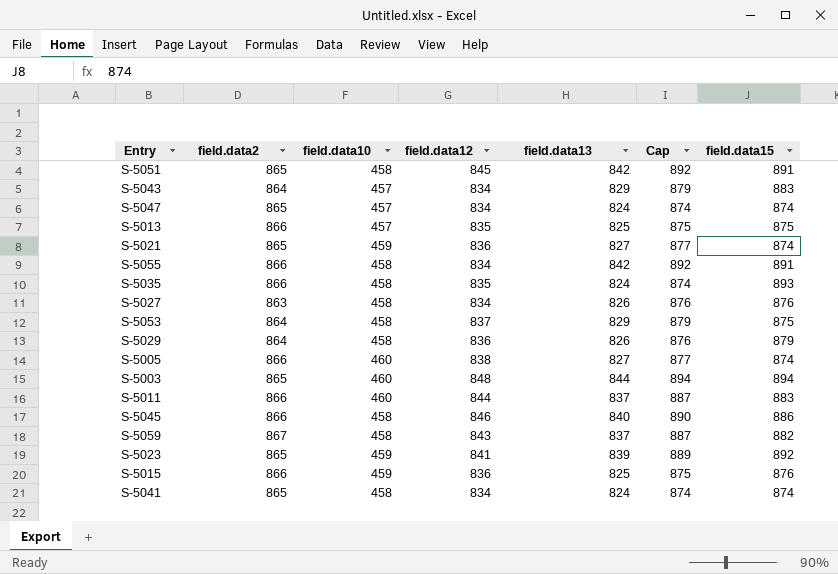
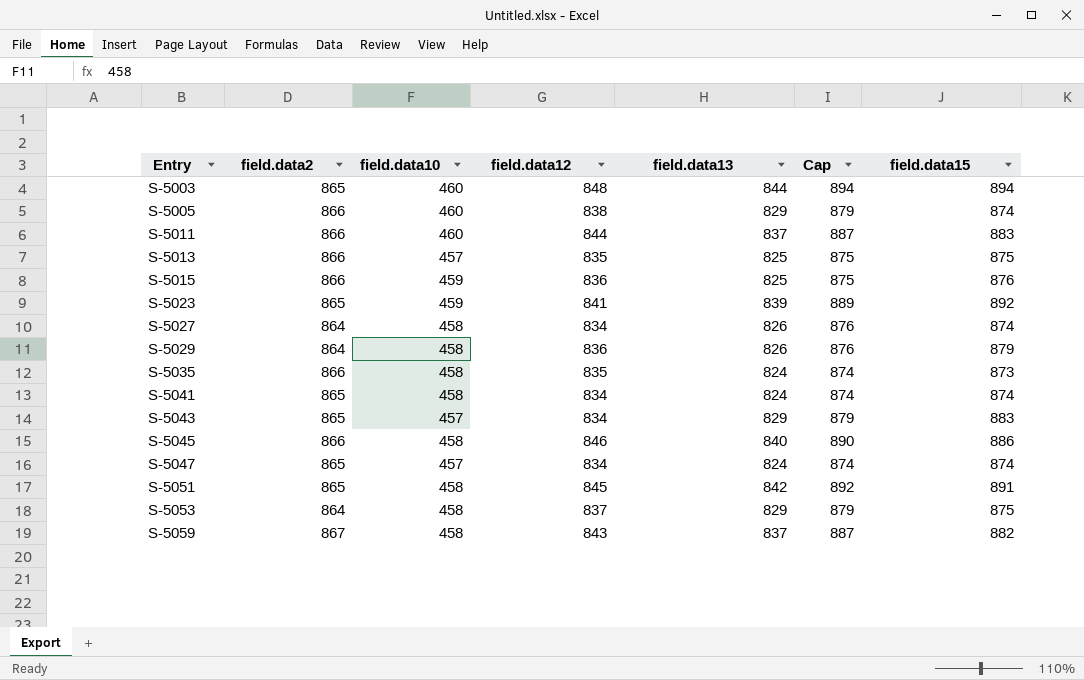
row order: none -> Entry ascending
row S-5021: 865 | 459 | 836 | 827 | 877 | 874 -> none
row S-5055: 866 | 458 | 834 | 842 | 892 | 891 -> none
S-5005 | field.data13: 827 -> 829
S-5005 | Cap: 877 -> 879
S-5027 | field.data2: 863 -> 864
S-5027 | field.data15: 876 -> 874
S-5035 | field.data15: 893 -> 873
S-5043 | field.data2: 864 -> 865

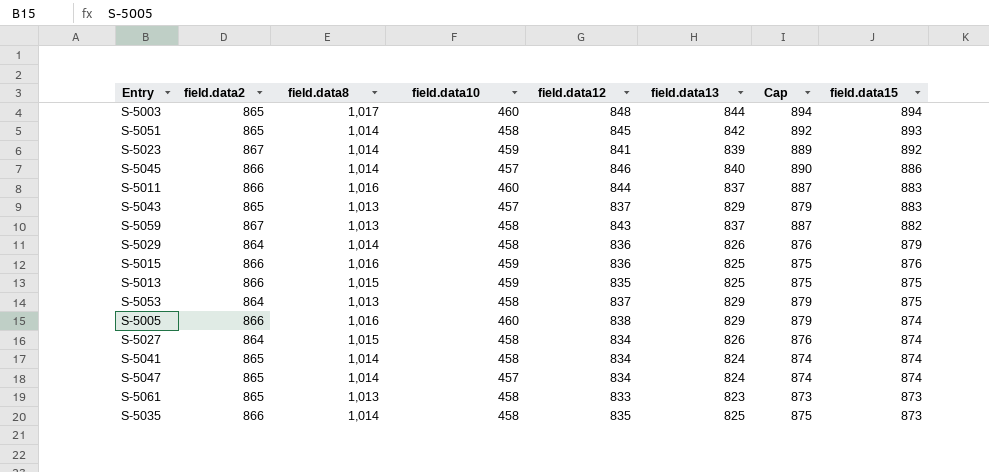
row order: Entry ascending -> field.data15 descending
column field.data8 | position: none -> 3
S-5051 | field.data15: 891 -> 893
S-5023 | field.data2: 865 -> 867
S-5045 | field.data10: 458 -> 457
S-5043 | field.data12: 834 -> 837
S-5013 | field.data10: 457 -> 459
row S-5061: none -> 865 | 1,013 | 458 | 833 | 823 | 873 | 873
S-5035 | field.data13: 824 -> 825
S-5035 | Cap: 874 -> 875

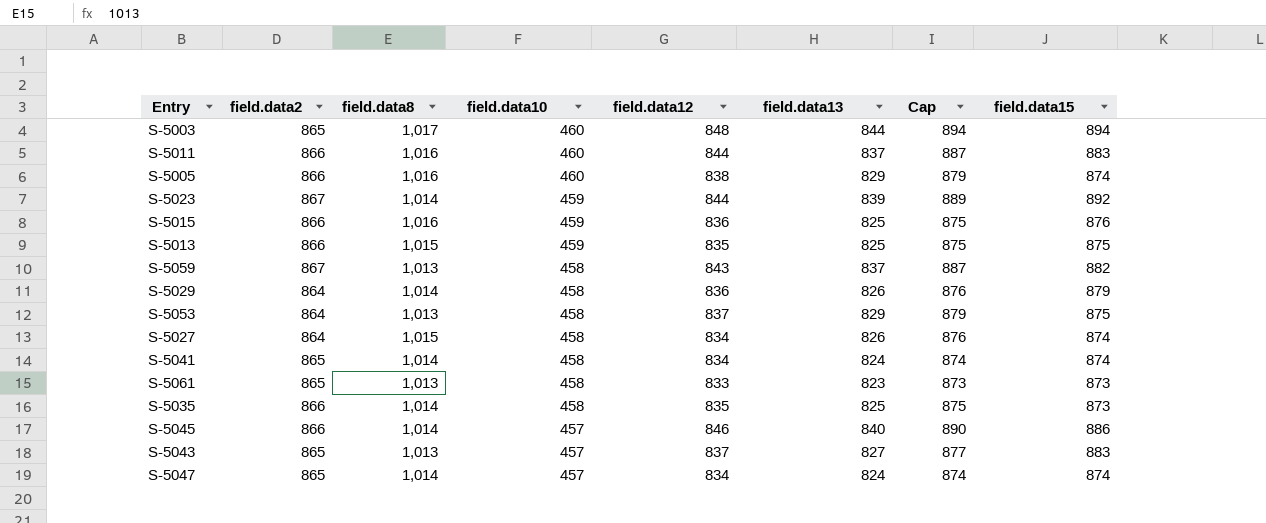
row order: field.data15 descending -> field.data10 descending
row S-5051: 865 | 1,014 | 458 | 845 | 842 | 892 | 893 -> none
S-5023 | field.data12: 841 -> 844
S-5043 | field.data13: 829 -> 827
S-5043 | Cap: 879 -> 877

